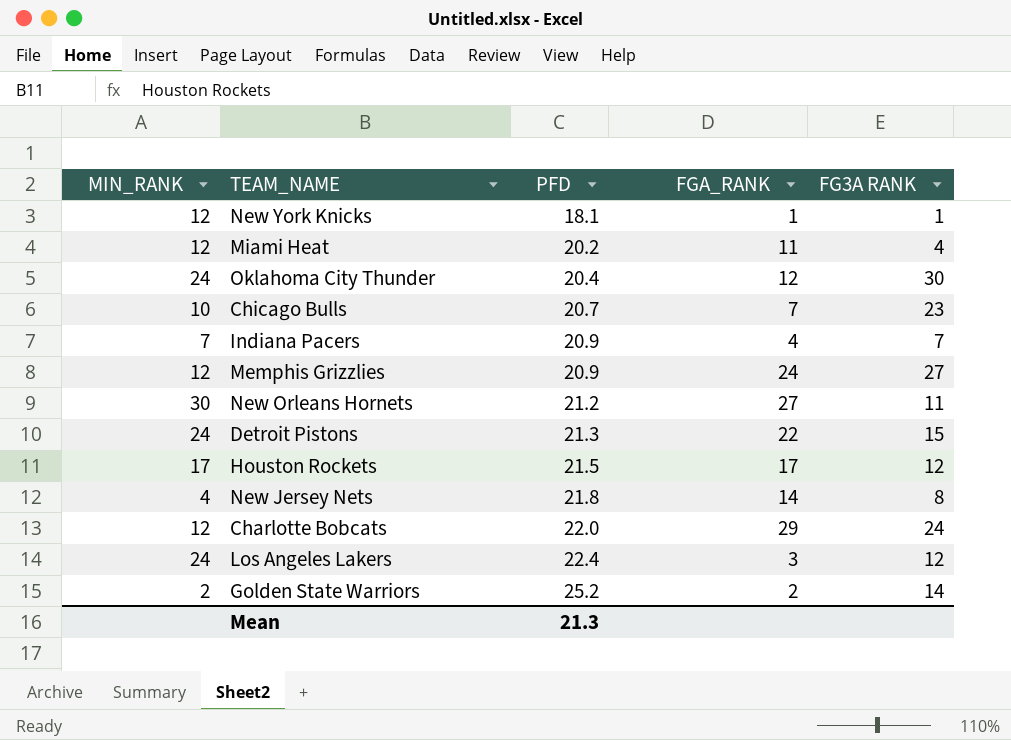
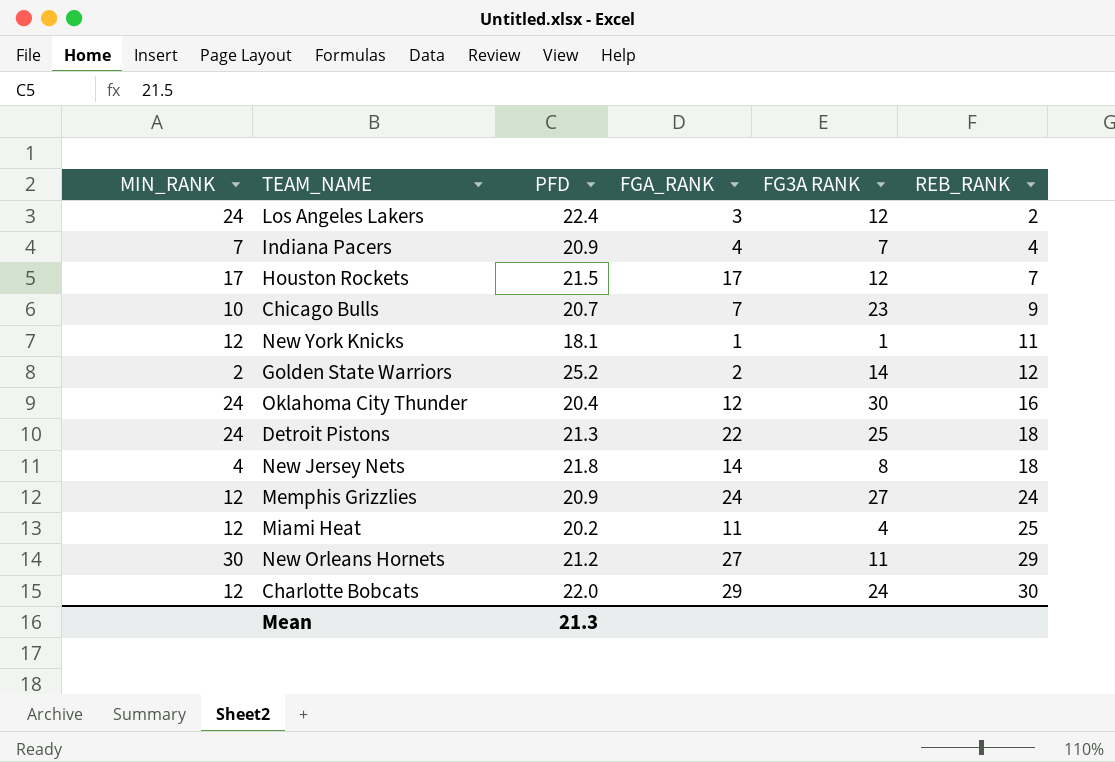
row order: PFD ascending -> REB_RANK ascending
column REB_RANK | position: none -> 6
Detroit Pistons | FG3A RANK: 15 -> 25

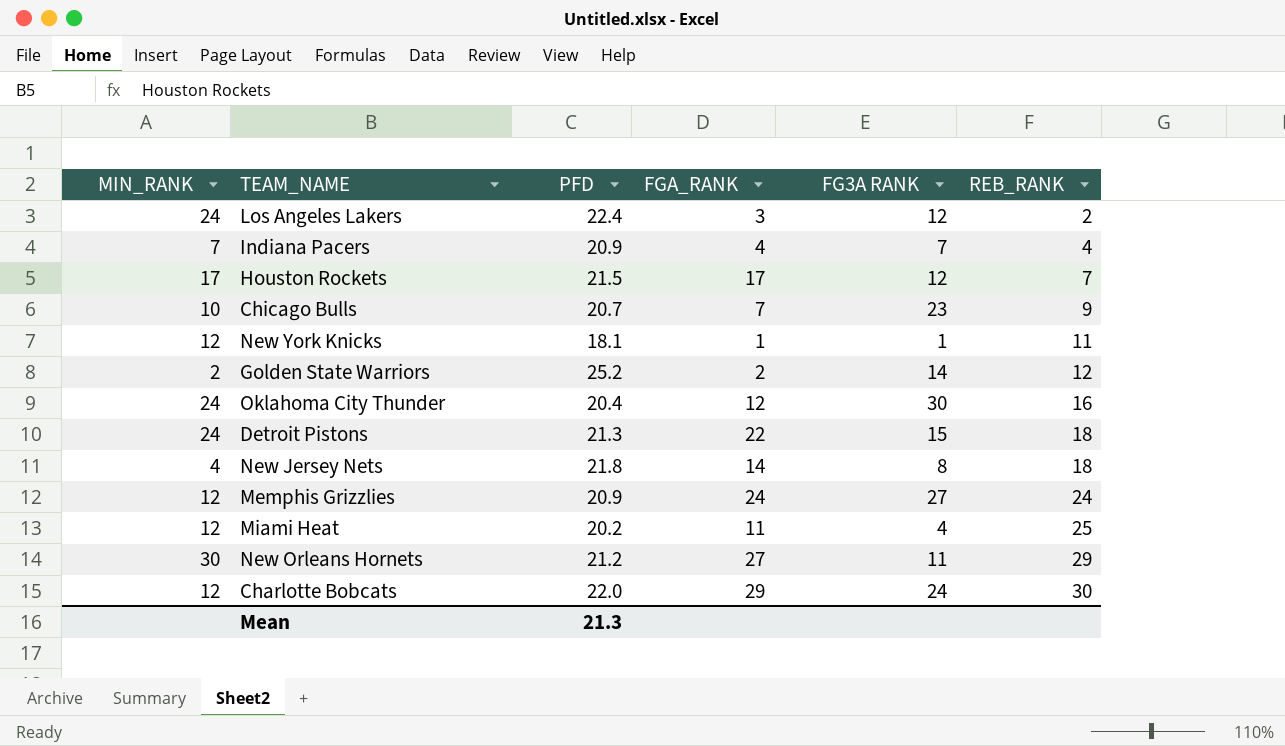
Detroit Pistons | FG3A RANK: 25 -> 15

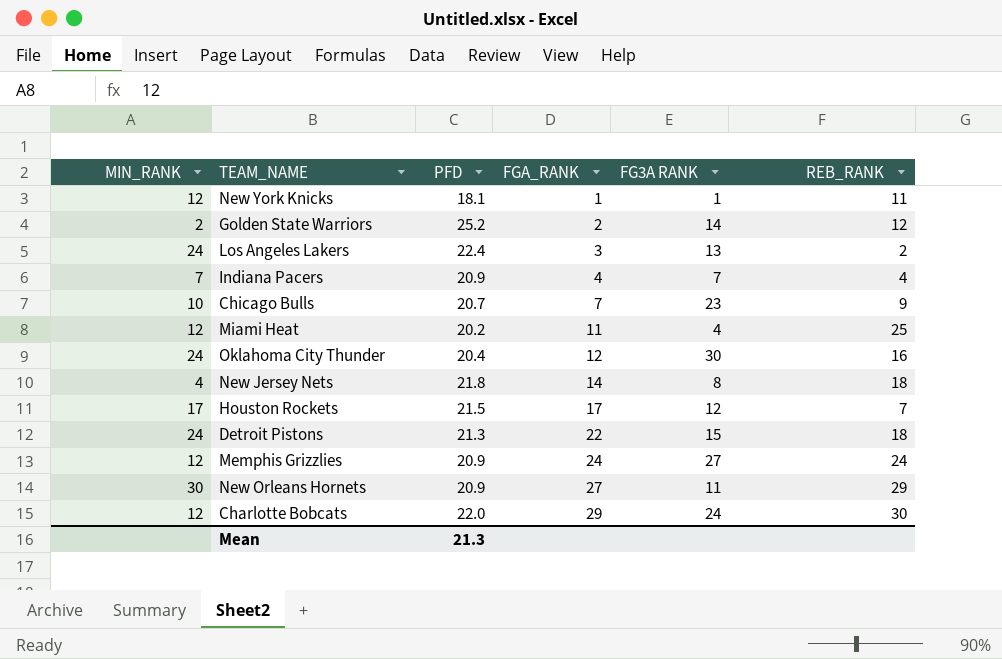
row order: REB_RANK ascending -> FGA_RANK ascending
Los Angeles Lakers | FG3A RANK: 12 -> 13
New Orleans Hornets | PFD: 21.2 -> 20.9

